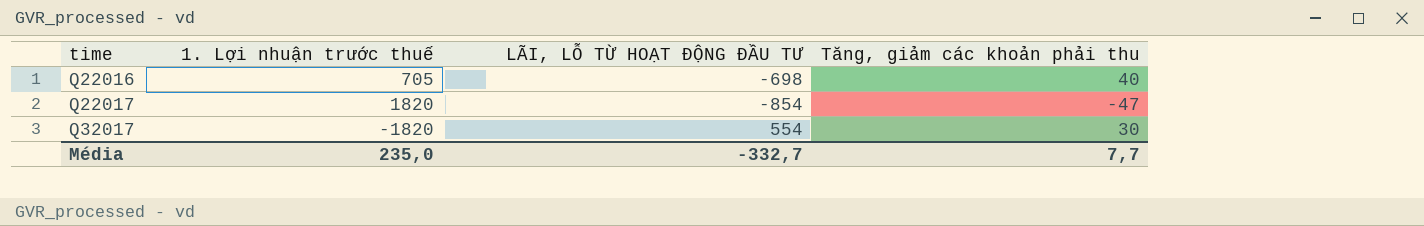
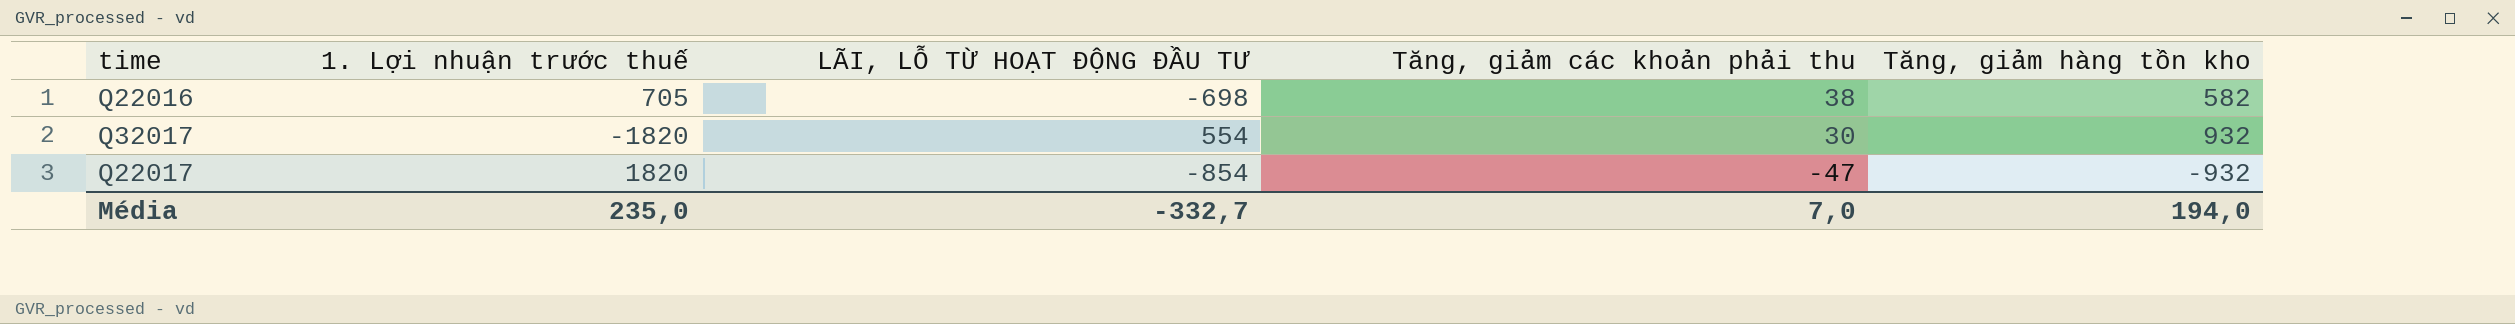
row order: time ascending -> Tăng, giảm các khoản phải thu descending
column Tăng, giảm hàng tồn kho | position: none -> 5
Q22016 | Tăng, giảm các khoản phải thu: 40 -> 38
Média | Tăng, giảm các khoản phải thu: 7,7 -> 7,0

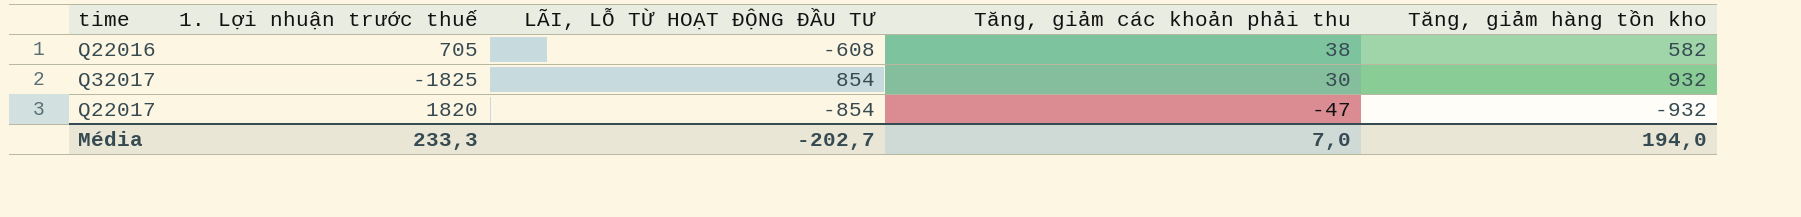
Q22016 | LÃI, LỖ TỪ HOẠT ĐỘNG ĐẦU TƯ: -698 -> -608
Q32017 | 1. Lợi nhuận trước thuế: -1820 -> -1825
Q32017 | LÃI, LỖ TỪ HOẠT ĐỘNG ĐẦU TƯ: 554 -> 854
Média | 1. Lợi nhuận trước thuế: 235,0 -> 233,3
Média | LÃI, LỖ TỪ HOẠT ĐỘNG ĐẦU TƯ: -332,7 -> -202,7

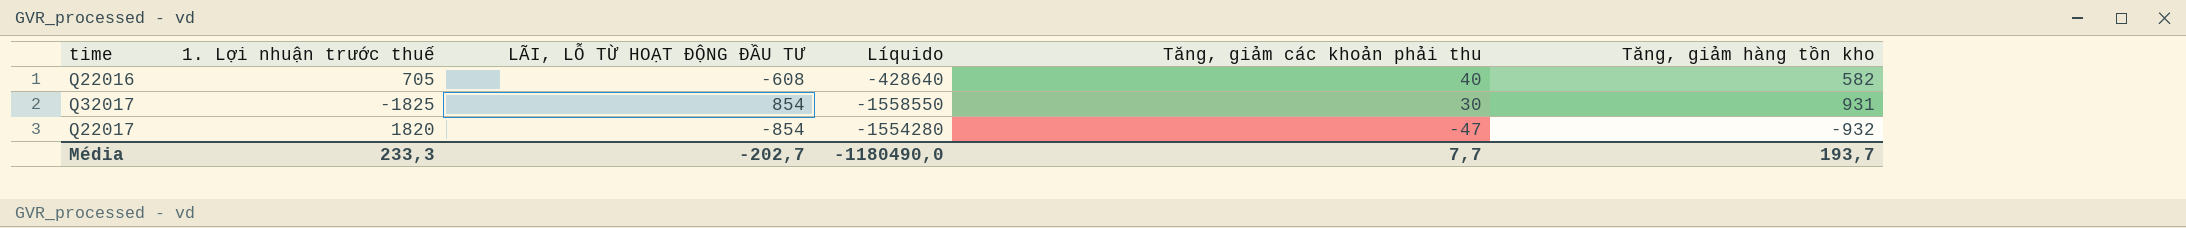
column Líquido | formula: none -> [1. Lợi nhuận trước thuế] * [LÃI, LỖ TỪ HOẠT ĐỘNG ĐẦU TƯ]
Q22016 | Tăng, giảm các khoản phải thu: 38 -> 40
Q32017 | Tăng, giảm hàng tồn kho: 932 -> 931
Média | Tăng, giảm các khoản phải thu: 7,0 -> 7,7
Média | Tăng, giảm hàng tồn kho: 194,0 -> 193,7

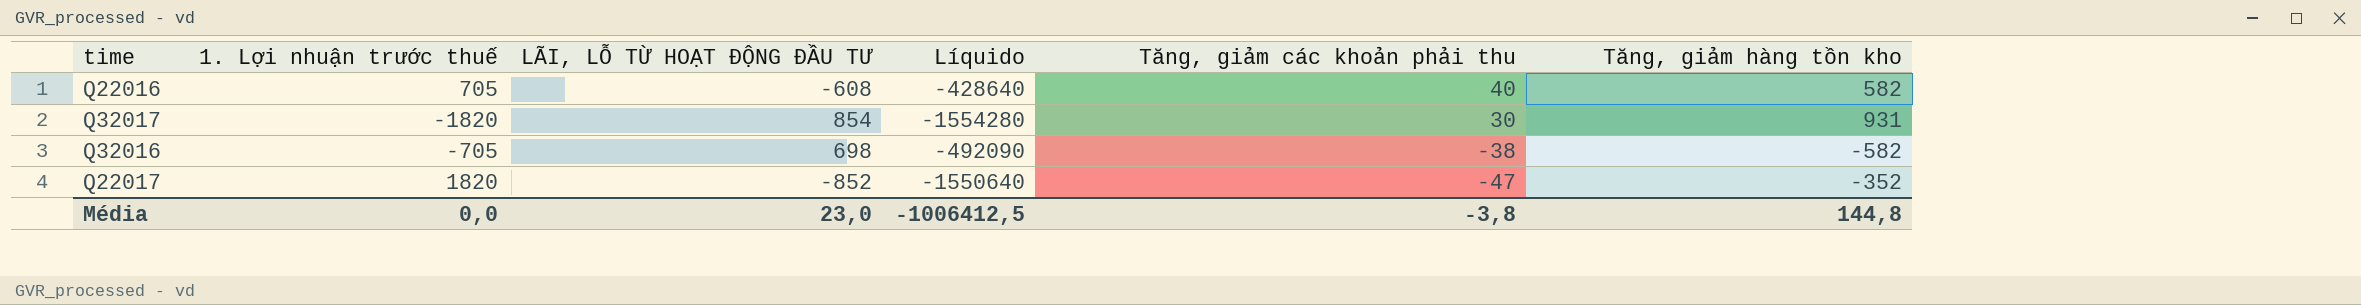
Q32017 | 1. Lợi nhuận trước thuế: -1825 -> -1820
Q32017 | Líquido: -1558550 -> -1554280
row Q32016: none -> -705 | 698 | -492090 | -38 | -582
Q22017 | LÃI, LỖ TỪ HOẠT ĐỘNG ĐẦU TƯ: -854 -> -852
Q22017 | Líquido: -1554280 -> -1550640
Q22017 | Tăng, giảm hàng tồn kho: -932 -> -352
Média | 1. Lợi nhuận trước thuế: 233,3 -> 0,0
Média | LÃI, LỖ TỪ HOẠT ĐỘNG ĐẦU TƯ: -202,7 -> 23,0
Média | Líquido: -1180490,0 -> -1006412,5
Média | Tăng, giảm các khoản phải thu: 7,7 -> -3,8
Média | Tăng, giảm hàng tồn kho: 193,7 -> 144,8

